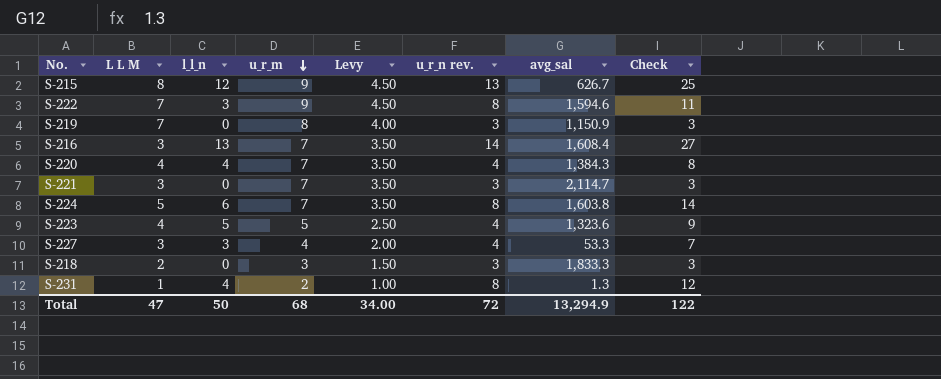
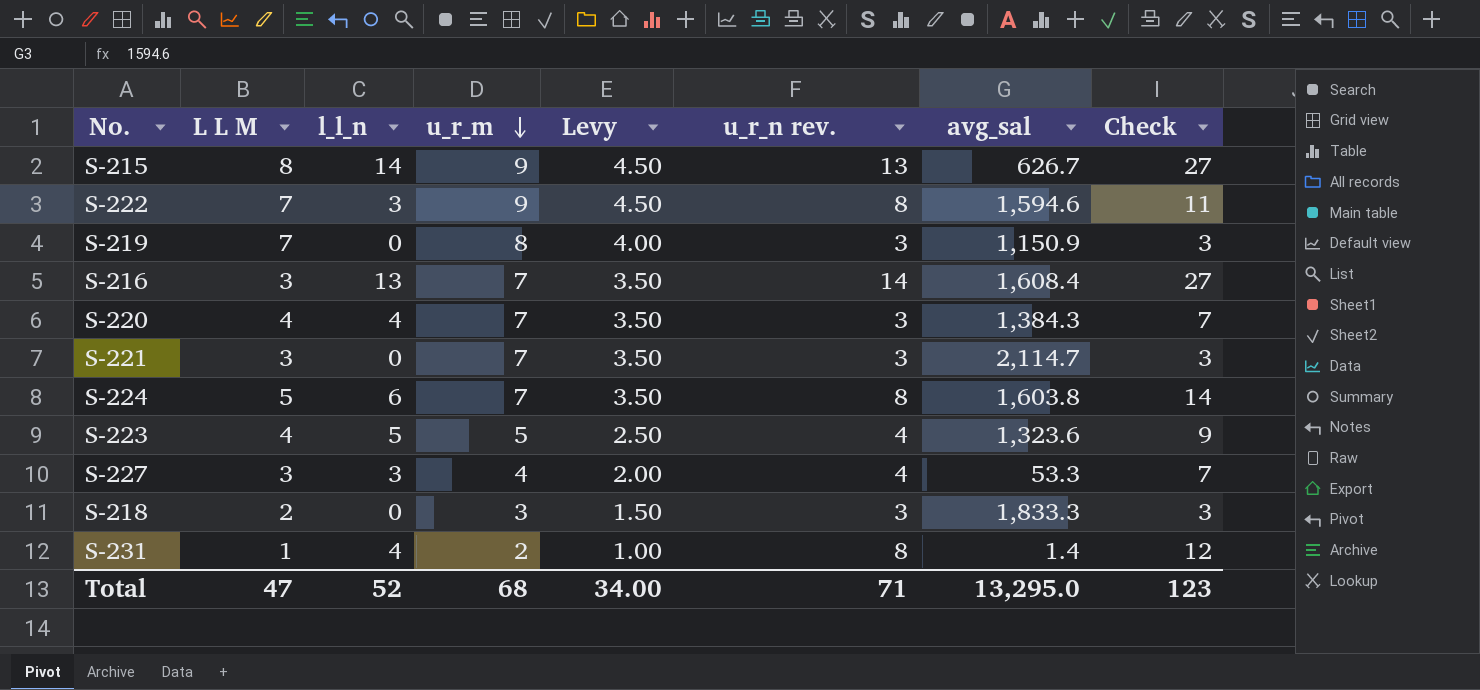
S-215 | l_l_n: 12 -> 14
S-215 | Check: 25 -> 27
S-220 | u_r_n rev.: 4 -> 3
S-220 | Check: 8 -> 7
S-231 | avg_sal: 1.3 -> 1.4
Total | l_l_n: 50 -> 52
Total | u_r_n rev.: 72 -> 71
Total | avg_sal: 13,294.9 -> 13,295.0
Total | Check: 122 -> 123

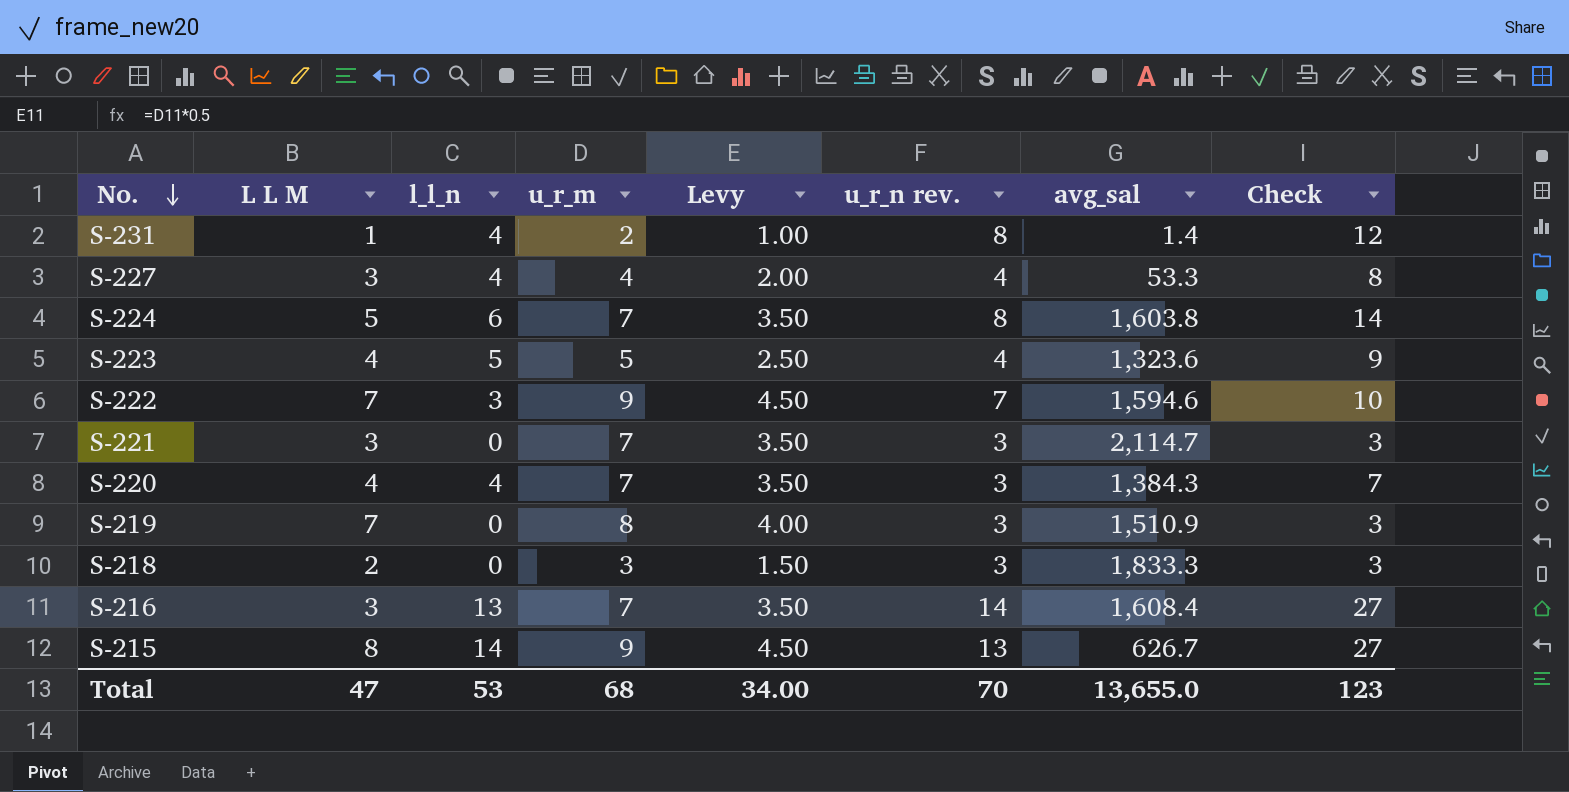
row order: u_r_m descending -> No. descending
S-227 | l_l_n: 3 -> 4
S-227 | Check: 7 -> 8
S-222 | u_r_n rev.: 8 -> 7
S-222 | Check: 11 -> 10
S-219 | avg_sal: 1,150.9 -> 1,510.9
Total | l_l_n: 52 -> 53
Total | u_r_n rev.: 71 -> 70
Total | avg_sal: 13,295.0 -> 13,655.0

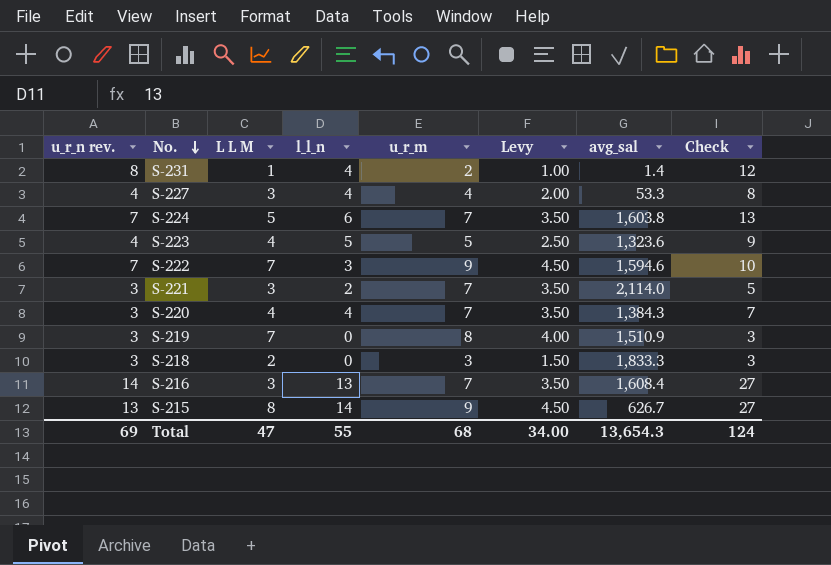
column u_r_n rev. | position: 6 -> 1
S-224 | u_r_n rev.: 8 -> 7
S-224 | Check: 14 -> 13
S-221 | l_l_n: 0 -> 2
S-221 | avg_sal: 2,114.7 -> 2,114.0
S-221 | Check: 3 -> 5
Total | u_r_n rev.: 70 -> 69
Total | l_l_n: 53 -> 55
Total | avg_sal: 13,655.0 -> 13,654.3
Total | Check: 123 -> 124

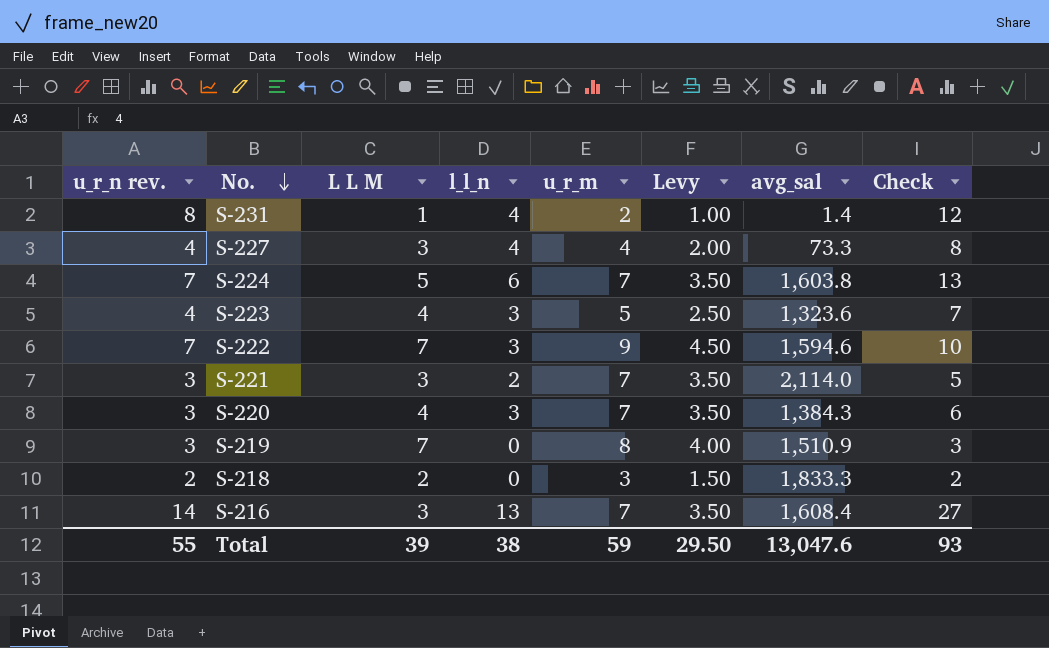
row S-215: 13 | 8 | 14 | 9 | 4.50 | 626.7 | 27 -> none
S-227 | avg_sal: 53.3 -> 73.3
S-223 | l_l_n: 5 -> 3
S-223 | Check: 9 -> 7
S-220 | l_l_n: 4 -> 3
S-220 | Check: 7 -> 6
S-218 | u_r_n rev.: 3 -> 2
S-218 | Check: 3 -> 2
Total | u_r_n rev.: 69 -> 55
Total | L L M: 47 -> 39
Total | l_l_n: 55 -> 38
Total | u_r_m: 68 -> 59
Total | Levy: 34.00 -> 29.50
Total | avg_sal: 13,654.3 -> 13,047.6
Total | Check: 124 -> 93

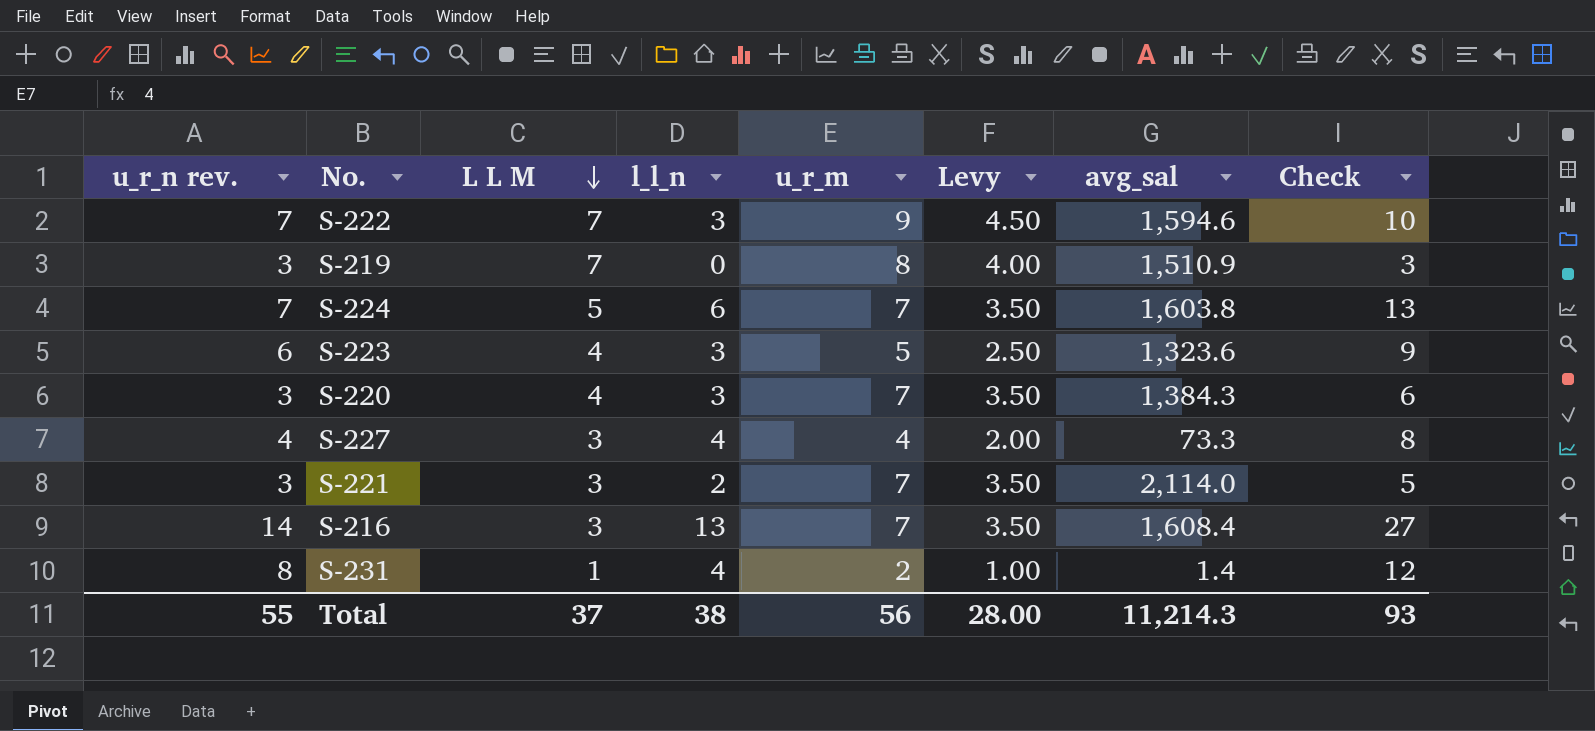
row order: No. descending -> L L M descending
row S-218: 2 | 2 | 0 | 3 | 1.50 | 1,833.3 | 2 -> none
S-223 | u_r_n rev.: 4 -> 6
S-223 | Check: 7 -> 9
Total | L L M: 39 -> 37
Total | u_r_m: 59 -> 56
Total | Levy: 29.50 -> 28.00
Total | avg_sal: 13,047.6 -> 11,214.3

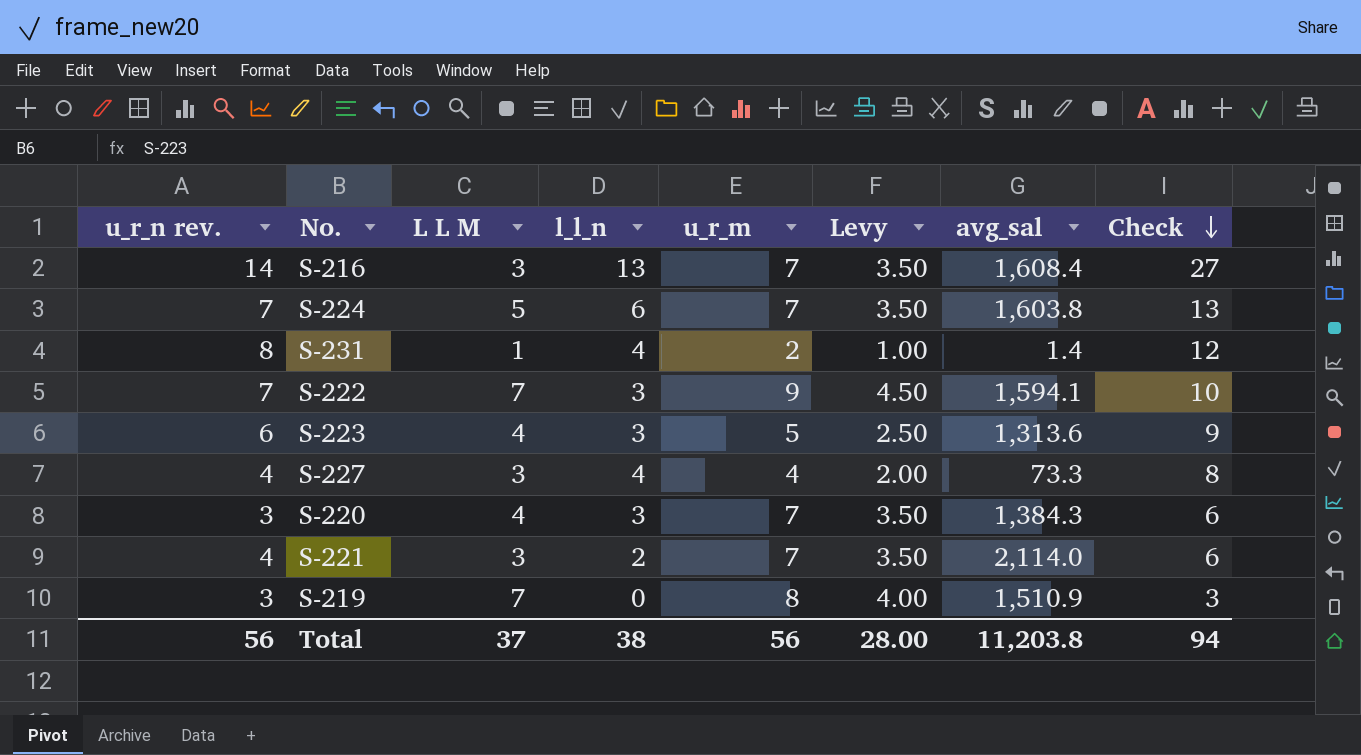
row order: L L M descending -> Check descending
S-222 | avg_sal: 1,594.6 -> 1,594.1
S-223 | avg_sal: 1,323.6 -> 1,313.6
S-221 | u_r_n rev.: 3 -> 4
S-221 | Check: 5 -> 6
Total | u_r_n rev.: 55 -> 56
Total | avg_sal: 11,214.3 -> 11,203.8
Total | Check: 93 -> 94

